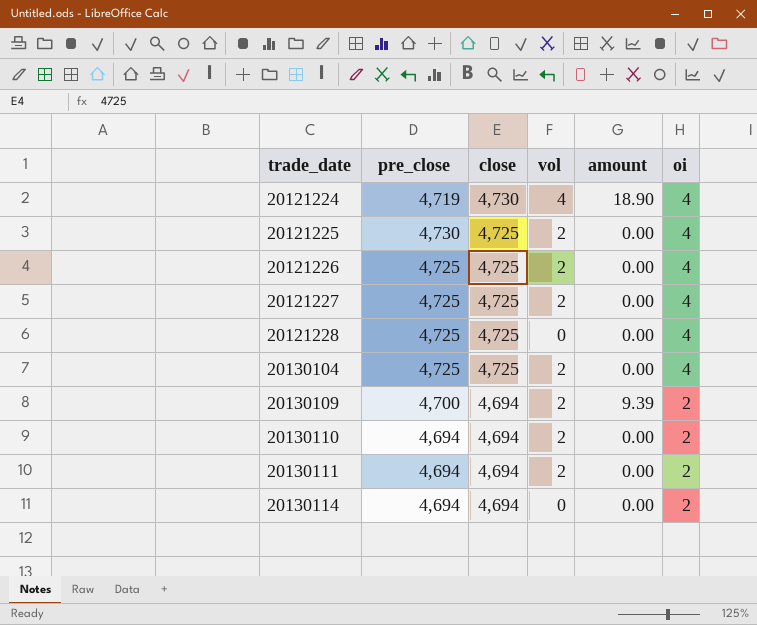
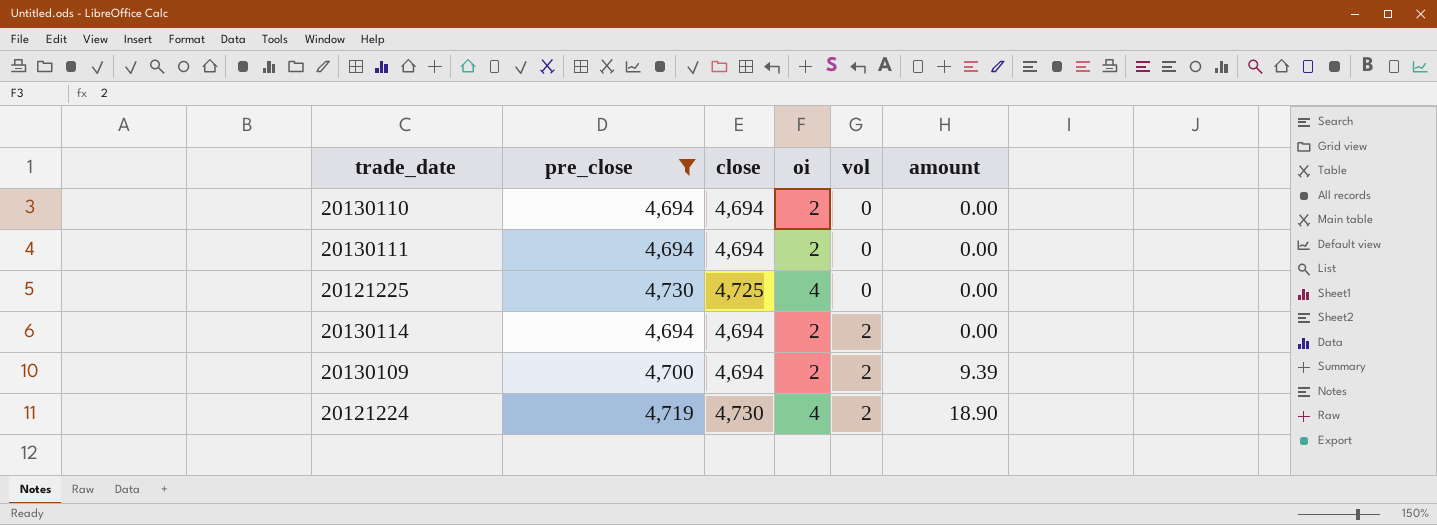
filter: none -> pre_close != 4,725
row order: trade_date ascending -> vol ascending
column oi | position: 6 -> 4
20130110 | vol: 2 -> 0
20130111 | vol: 2 -> 0
20121225 | vol: 2 -> 0
20130114 | vol: 0 -> 2
20121224 | vol: 4 -> 2

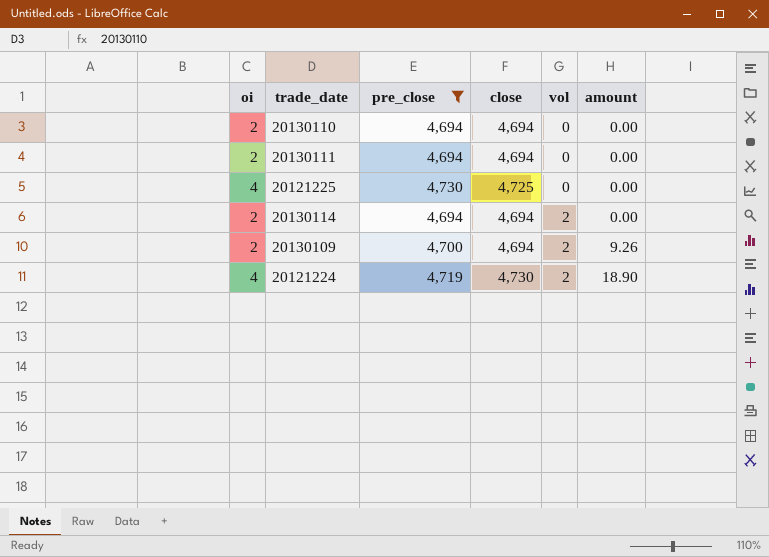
column oi | position: 4 -> 1
20130109 | amount: 9.39 -> 9.26

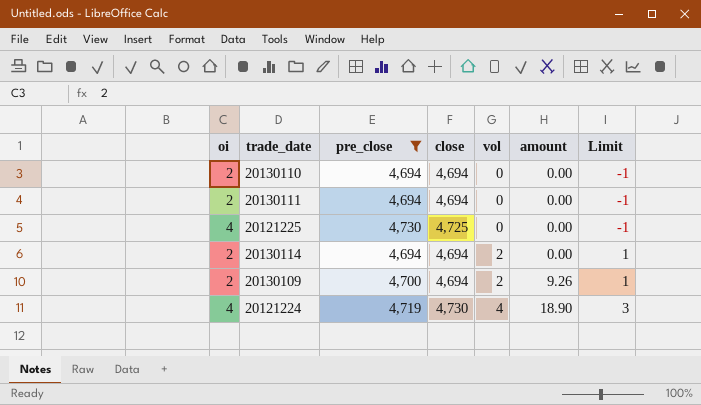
column Limit | formula: none -> [vol] - 1
20121224 | vol: 2 -> 4

